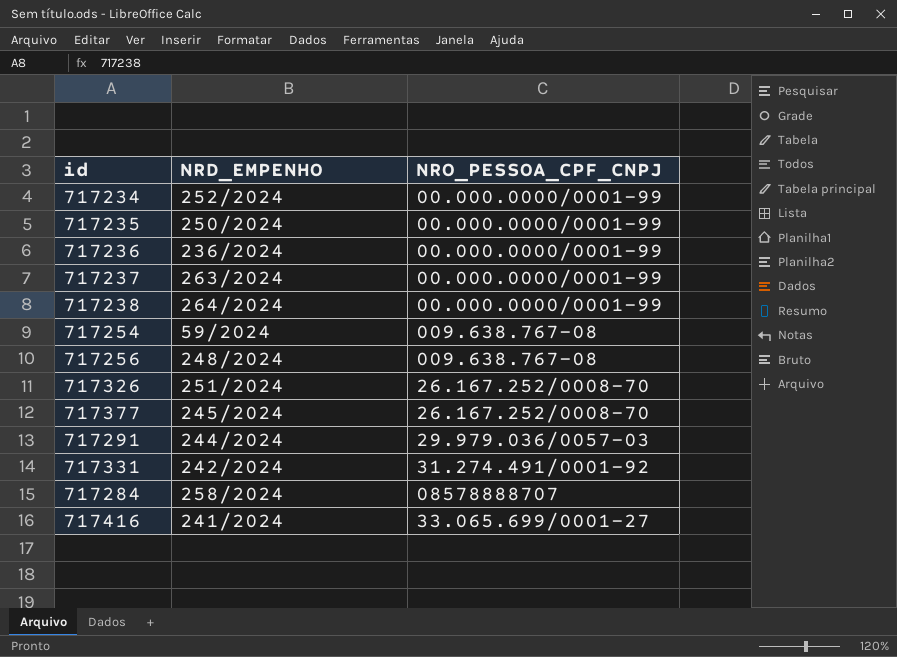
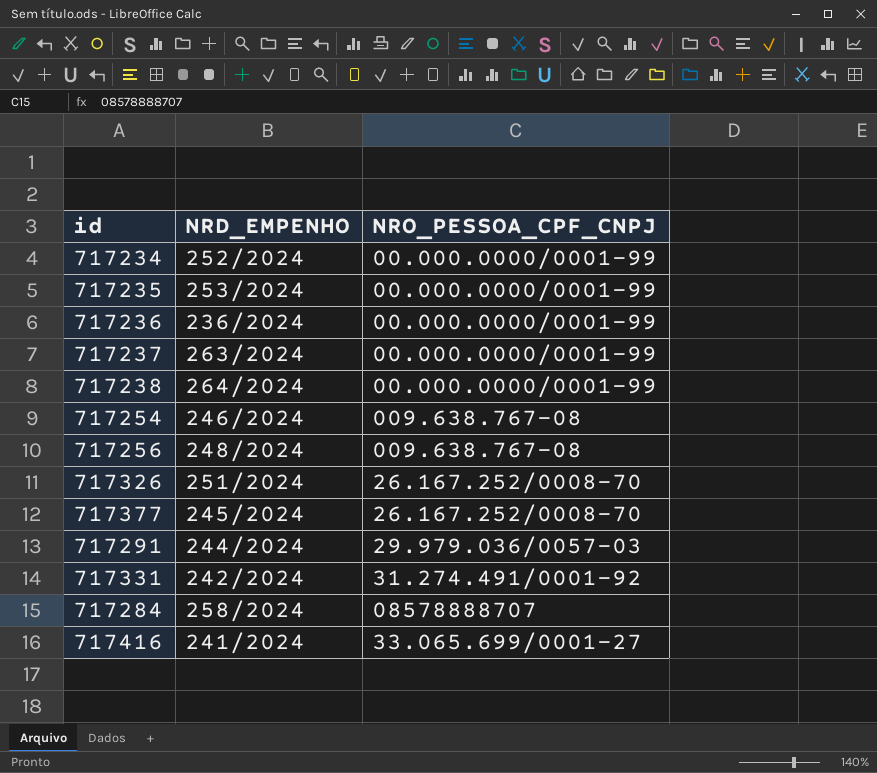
717235 | NRD_EMPENHO: 250/2024 -> 253/2024
717254 | NRD_EMPENHO: 59/2024 -> 246/2024

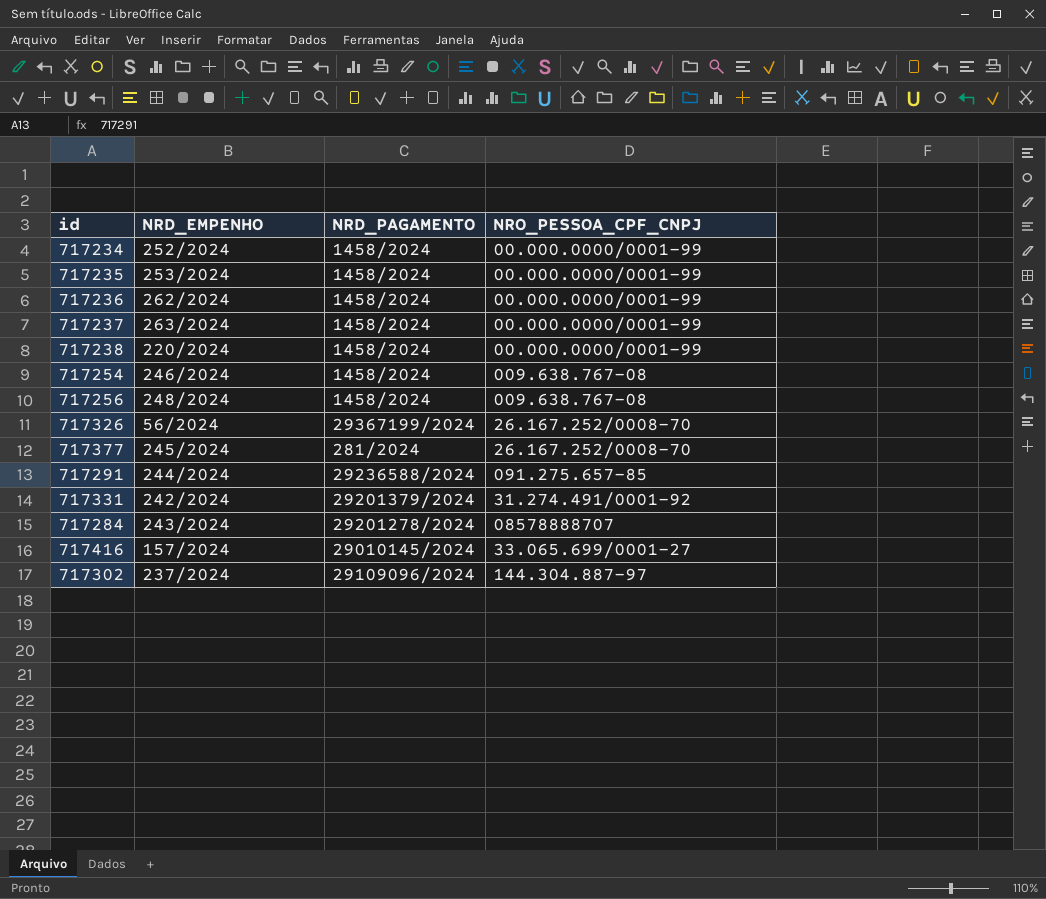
column NRD_PAGAMENTO | position: none -> 3
717236 | NRD_EMPENHO: 236/2024 -> 262/2024
717238 | NRD_EMPENHO: 264/2024 -> 220/2024
717326 | NRD_EMPENHO: 251/2024 -> 56/2024
717291 | NRO_PESSOA_CPF_CNPJ: 29.979.036/0057-03 -> 091.275.657-85
717284 | NRD_EMPENHO: 258/2024 -> 243/2024
717416 | NRD_EMPENHO: 241/2024 -> 157/2024
row 717302: none -> 237/2024 | 29109096/2024 | 144.304.887-97

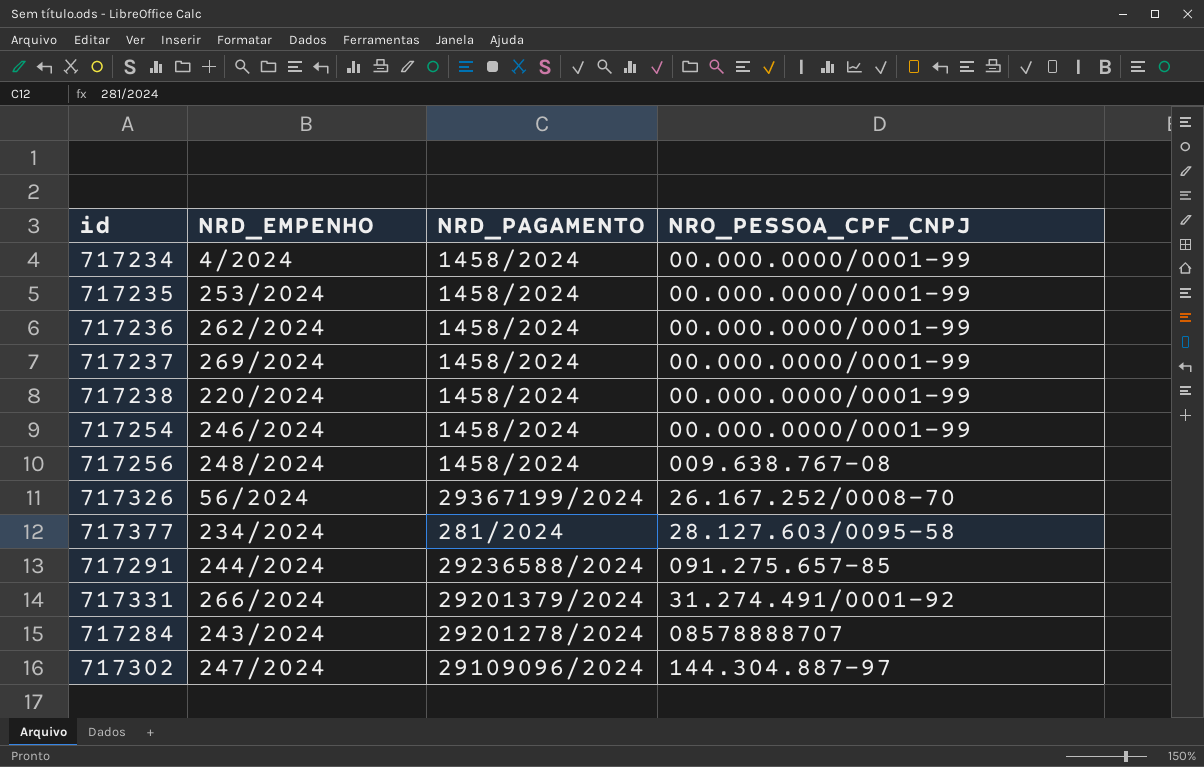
row 717416: 157/2024 | 29010145/2024 | 33.065.699/0001-27 -> none
717234 | NRD_EMPENHO: 252/2024 -> 4/2024
717237 | NRD_EMPENHO: 263/2024 -> 269/2024
717254 | NRO_PESSOA_CPF_CNPJ: 009.638.767-08 -> 00.000.0000/0001-99
717377 | NRD_EMPENHO: 245/2024 -> 234/2024
717377 | NRO_PESSOA_CPF_CNPJ: 26.167.252/0008-70 -> 28.127.603/0095-58
717331 | NRD_EMPENHO: 242/2024 -> 266/2024
717302 | NRD_EMPENHO: 237/2024 -> 247/2024

